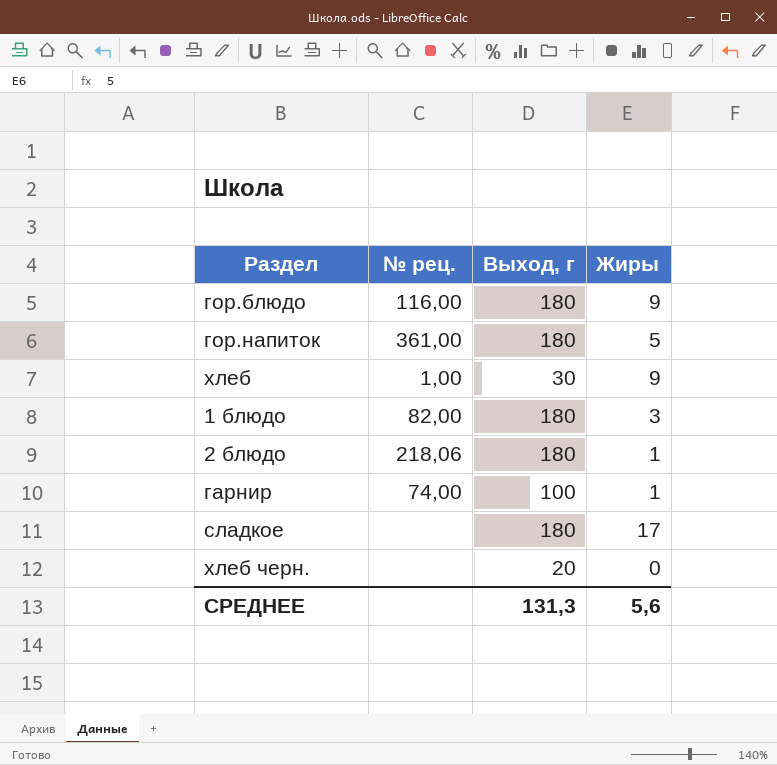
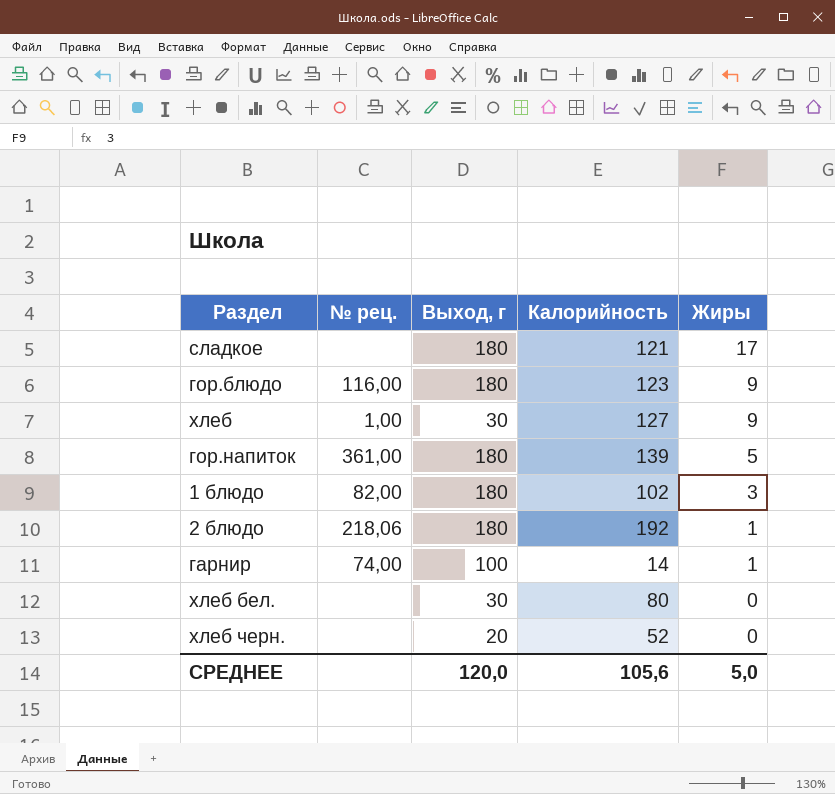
row order: none -> Жиры descending
column Калорийность | position: none -> 4
row хлеб бел.: none -> none | 30 | 80 | 0
СРЕДНЕЕ | Выход, г: 131,3 -> 120,0
СРЕДНЕЕ | Жиры: 5,6 -> 5,0

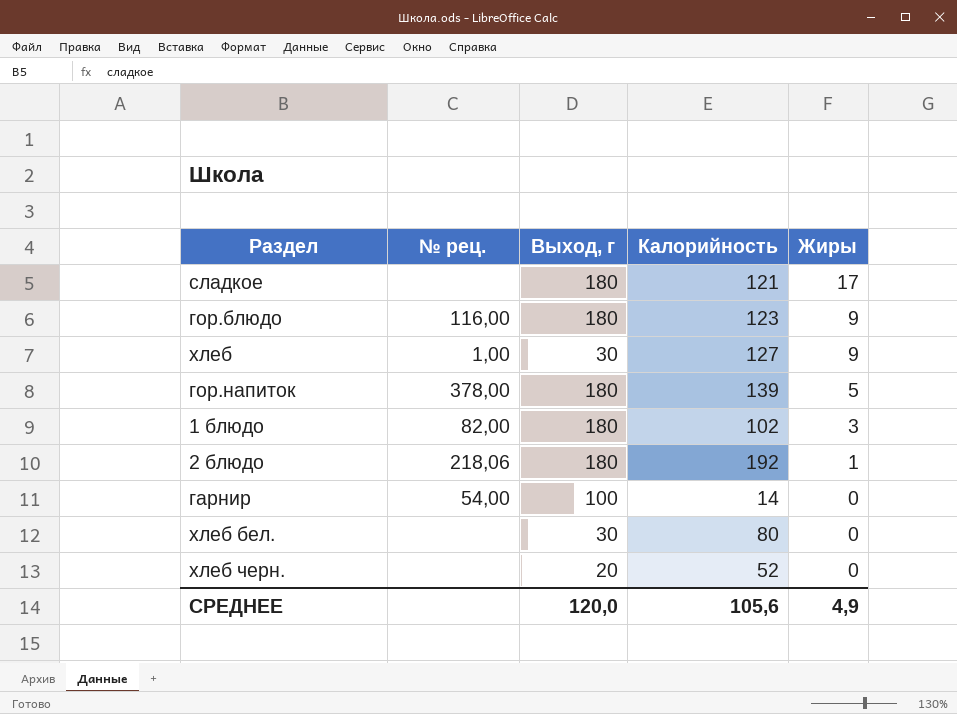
гор.напиток | № рец.: 361,00 -> 378,00
гарнир | № рец.: 74,00 -> 54,00
гарнир | Жиры: 1 -> 0
СРЕДНЕЕ | Жиры: 5,0 -> 4,9

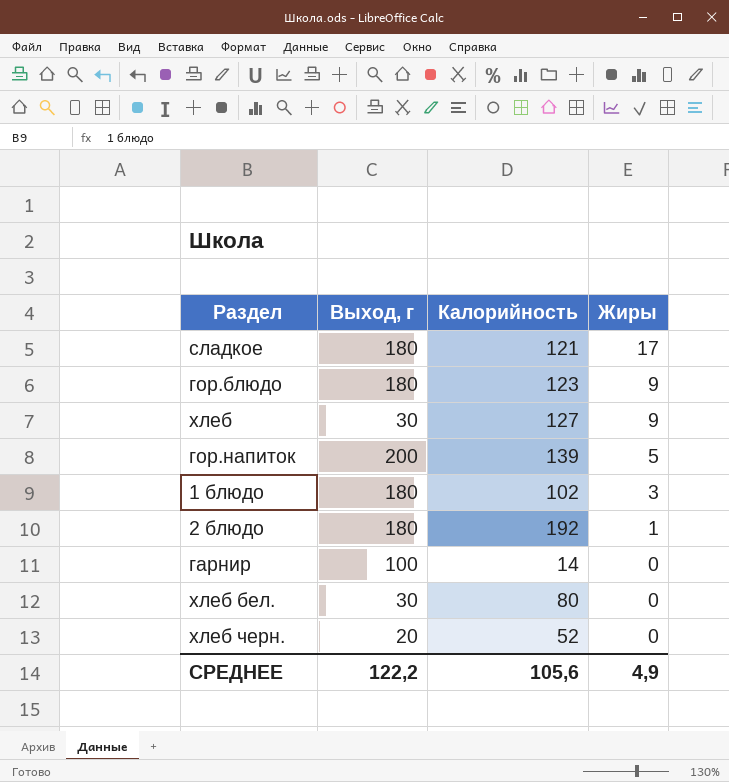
column № рец. | position: 2 -> none
гор.напиток | Выход, г: 180 -> 200
СРЕДНЕЕ | Выход, г: 120,0 -> 122,2

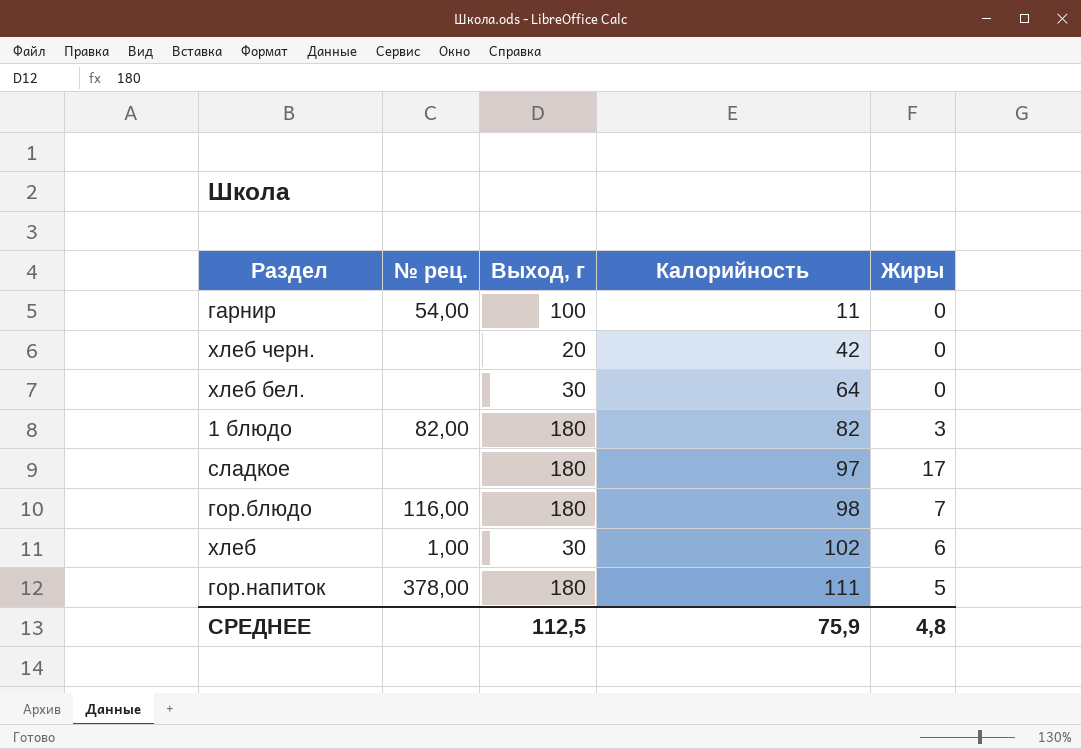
row order: Жиры descending -> Калорийность ascending
column № рец. | position: none -> 2
row 2 блюдо: 180 | 192 | 1 -> none
гарнир | Калорийность: 14 -> 11
хлеб черн. | Калорийность: 52 -> 42
хлеб бел. | Калорийность: 80 -> 64
1 блюдо | Калорийность: 102 -> 82
сладкое | Калорийность: 121 -> 97
гор.блюдо | Калорийность: 123 -> 98
гор.блюдо | Жиры: 9 -> 7
хлеб | Калорийность: 127 -> 102
хлеб | Жиры: 9 -> 6
гор.напиток | Выход, г: 200 -> 180
гор.напиток | Калорийность: 139 -> 111
СРЕДНЕЕ | Выход, г: 122,2 -> 112,5
СРЕДНЕЕ | Калорийность: 105,6 -> 75,9
СРЕДНЕЕ | Жиры: 4,9 -> 4,8

